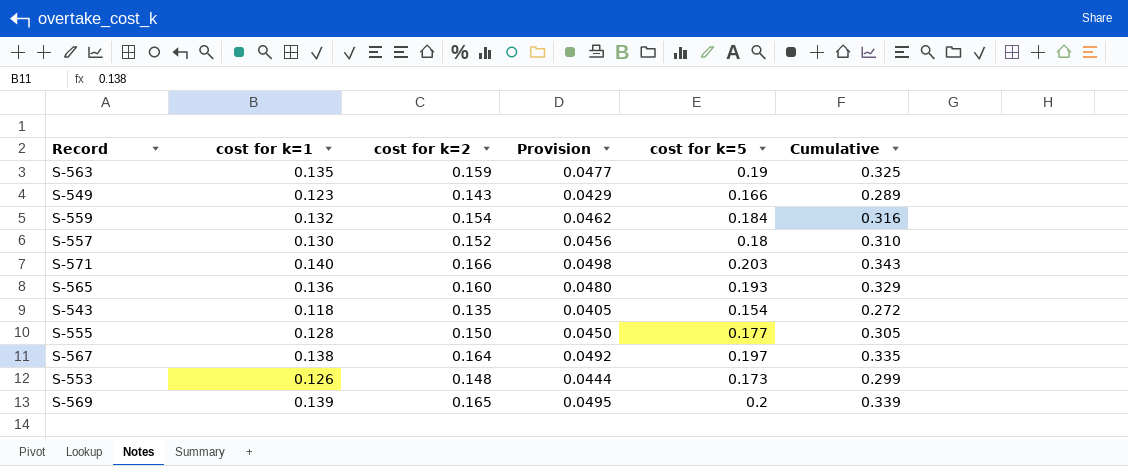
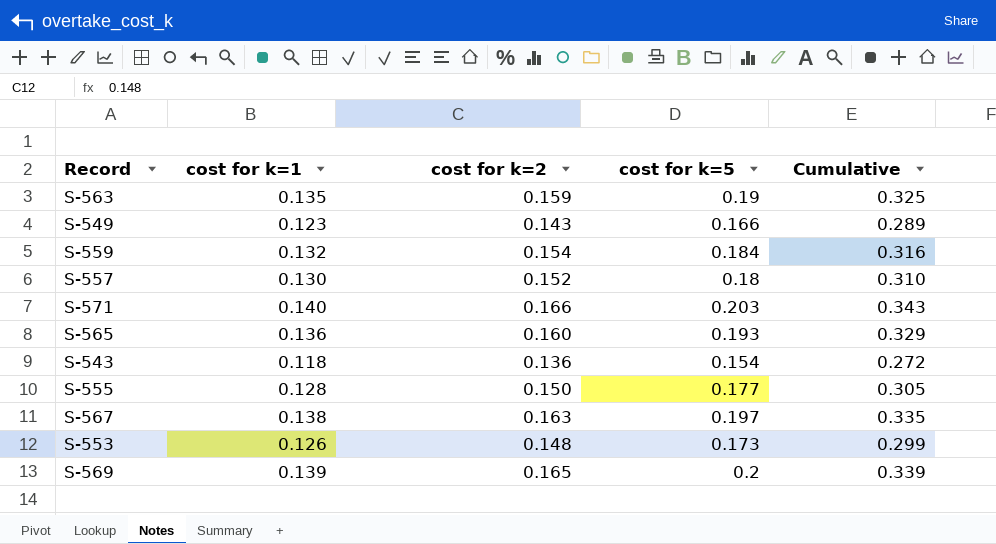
column Provision | formula: [cost for k=2] * 0.3 -> none
S-543 | cost for k=2: 0.135 -> 0.136
S-567 | cost for k=2: 0.164 -> 0.163

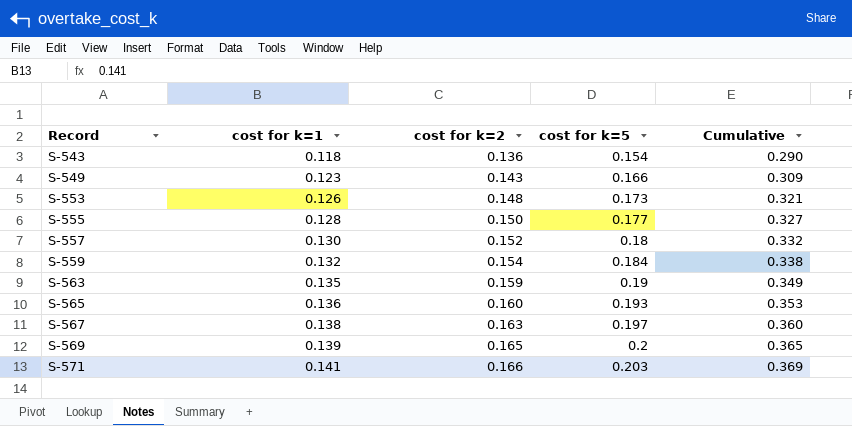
row order: none -> Record ascending
column Cumulative | formula: [cost for k=1] + [cost for k=5] -> [cost for k=2] + [cost for k=5]
S-571 | cost for k=1: 0.140 -> 0.141

